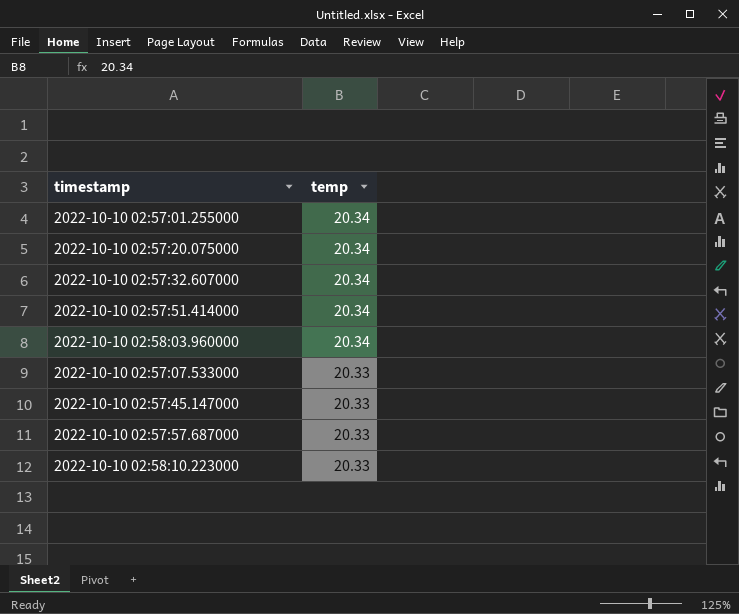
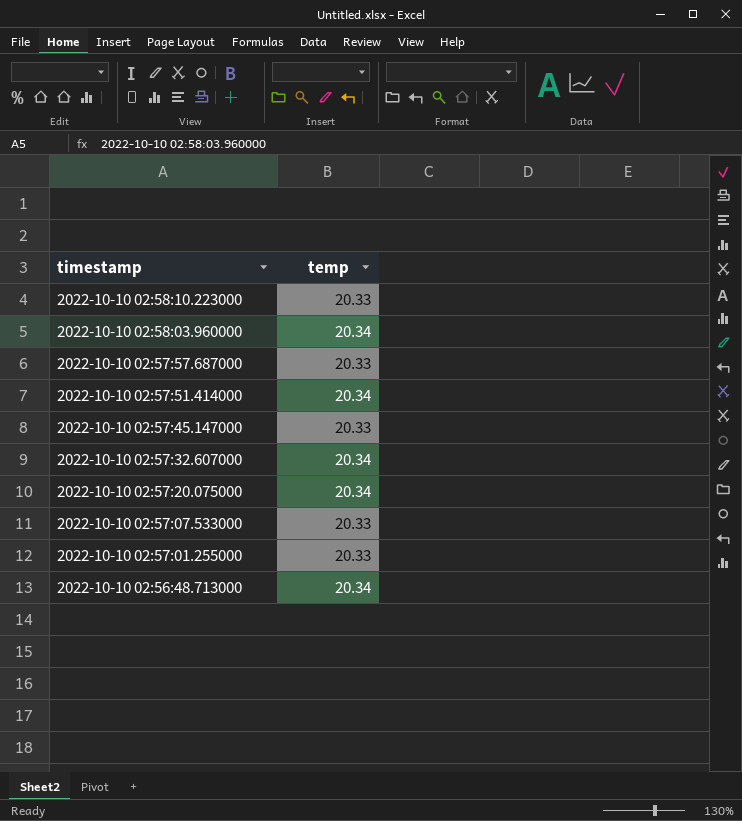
row order: temp descending -> timestamp descending
2022-10-10 02:57:01.255000 | temp: 20.34 -> 20.33
row 2022-10-10 02:56:48.713000: none -> 20.34

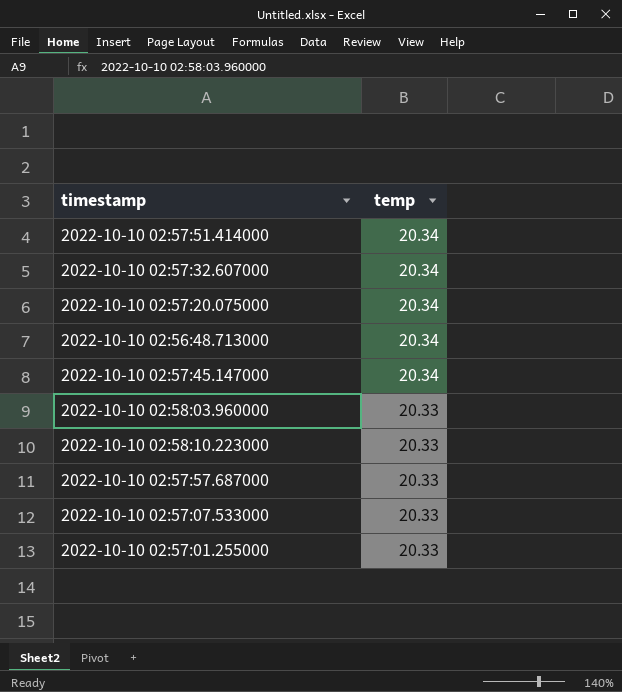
row order: timestamp descending -> temp descending
2022-10-10 02:57:45.147000 | temp: 20.33 -> 20.34
2022-10-10 02:58:03.960000 | temp: 20.34 -> 20.33

